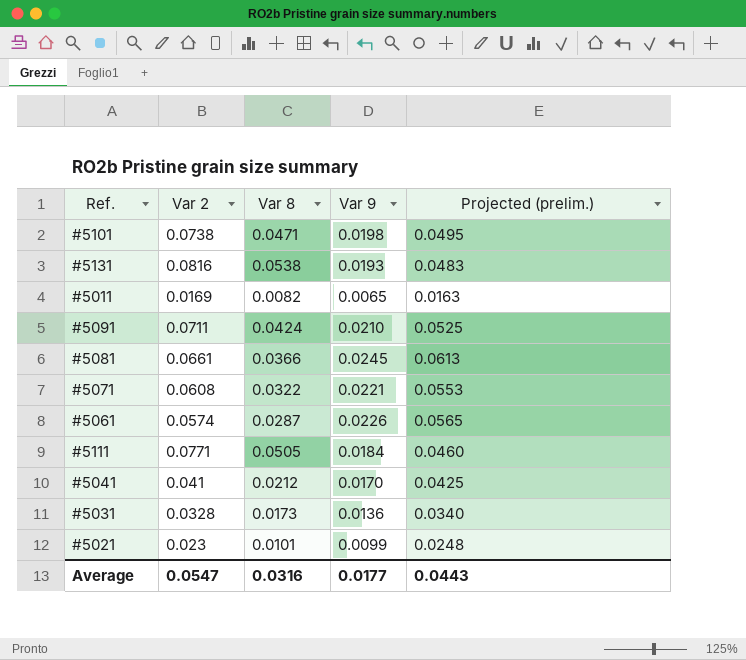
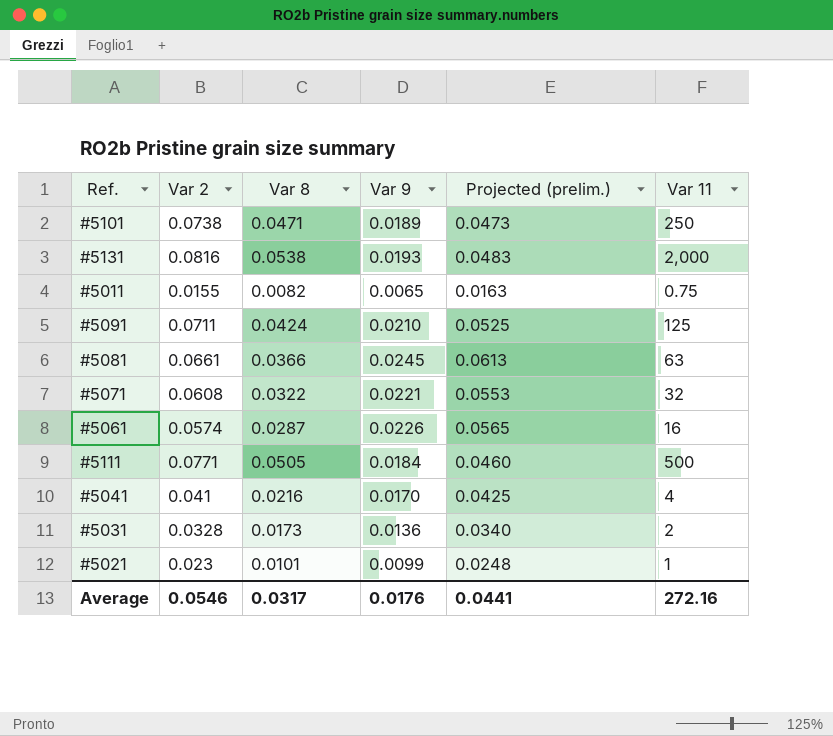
column Var 11 | position: none -> 6
#5101 | Var 9: 0.0198 -> 0.0189
#5101 | Projected (prelim.): 0.0495 -> 0.0473
#5011 | Var 2: 0.0169 -> 0.0155
#5041 | Var 8: 0.0212 -> 0.0216
Average | Var 2: 0.0547 -> 0.0546
Average | Var 8: 0.0316 -> 0.0317
Average | Var 9: 0.0177 -> 0.0176
Average | Projected (prelim.): 0.0443 -> 0.0441

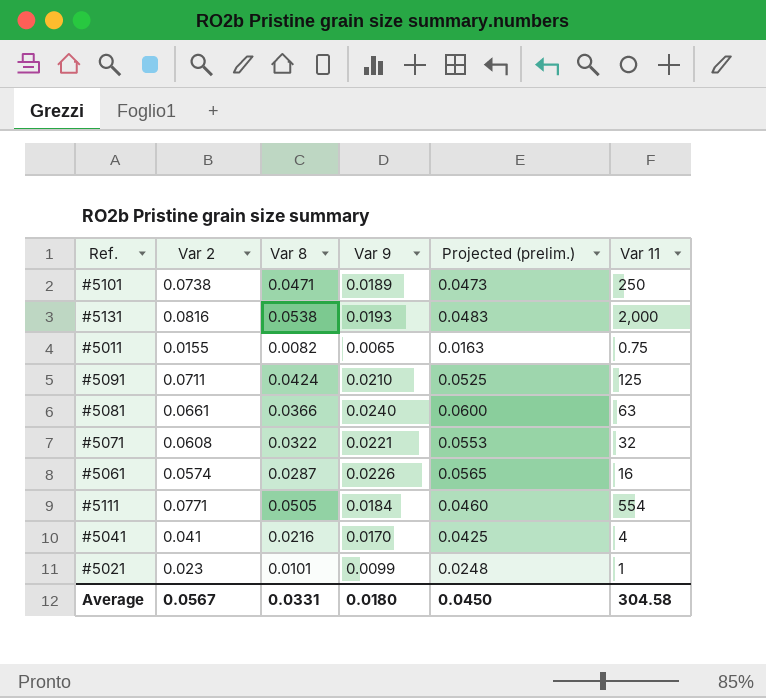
row #5031: 0.0328 | 0.0173 | 0.0136 | 0.0340 | 2 -> none
#5081 | Var 9: 0.0245 -> 0.0240
#5081 | Projected (prelim.): 0.0613 -> 0.0600
#5111 | Var 11: 500 -> 554
Average | Var 2: 0.0546 -> 0.0567
Average | Var 8: 0.0317 -> 0.0331
Average | Var 9: 0.0176 -> 0.0180
Average | Projected (prelim.): 0.0441 -> 0.0450
Average | Var 11: 272.16 -> 304.58

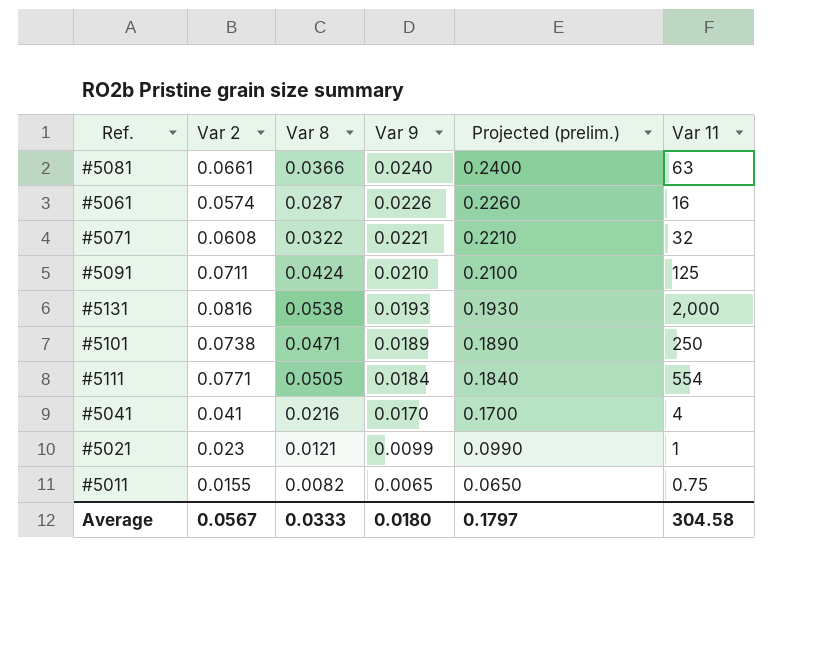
row order: none -> Var 9 descending
column Projected (prelim.) | formula: [Var 9] * 2.5 -> [Var 9] * 10
#5021 | Var 8: 0.0101 -> 0.0121
Average | Var 8: 0.0331 -> 0.0333
Average | Projected (prelim.): 0.0450 -> 0.1797

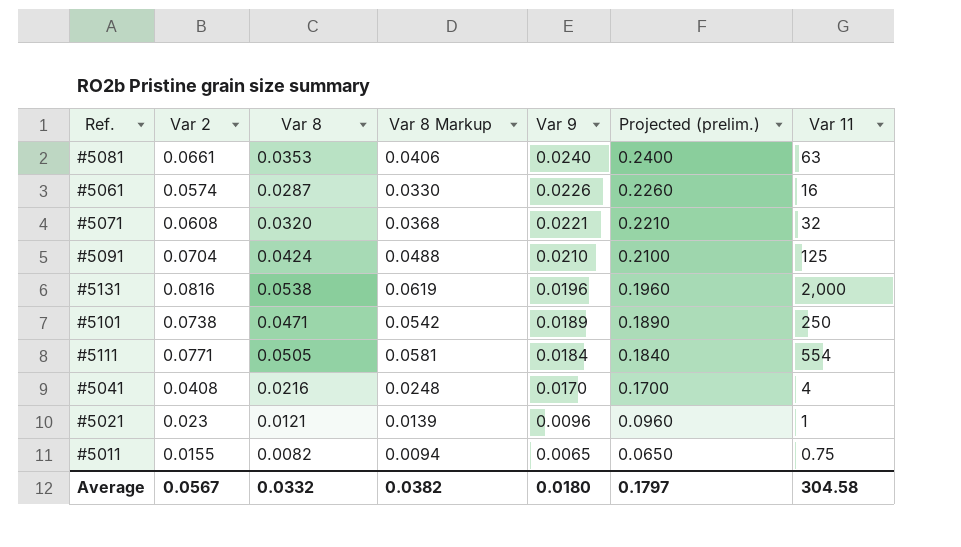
column Var 8 Markup | formula: none -> [Var 8] * 1.15
#5081 | Var 8: 0.0366 -> 0.0353
#5071 | Var 8: 0.0322 -> 0.0320
#5091 | Var 2: 0.0711 -> 0.0704
#5131 | Var 9: 0.0193 -> 0.0196
#5131 | Projected (prelim.): 0.1930 -> 0.1960
#5041 | Var 2: 0.041 -> 0.0408
#5021 | Var 9: 0.0099 -> 0.0096
#5021 | Projected (prelim.): 0.0990 -> 0.0960
Average | Var 8: 0.0333 -> 0.0332

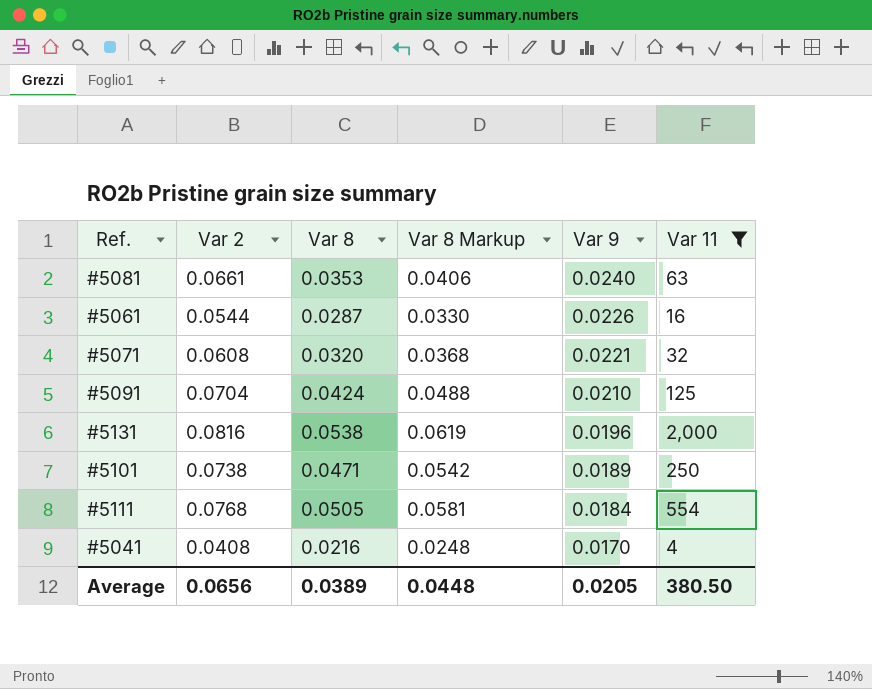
filter: none -> Var 11 >= 4
column Projected (prelim.) | formula: [Var 9] * 10 -> none
#5061 | Var 2: 0.0574 -> 0.0544
#5111 | Var 2: 0.0771 -> 0.0768
Average | Var 2: 0.0567 -> 0.0656
Average | Var 8: 0.0332 -> 0.0389
Average | Var 8 Markup: 0.0382 -> 0.0448
Average | Var 9: 0.0180 -> 0.0205
Average | Var 11: 304.58 -> 380.50

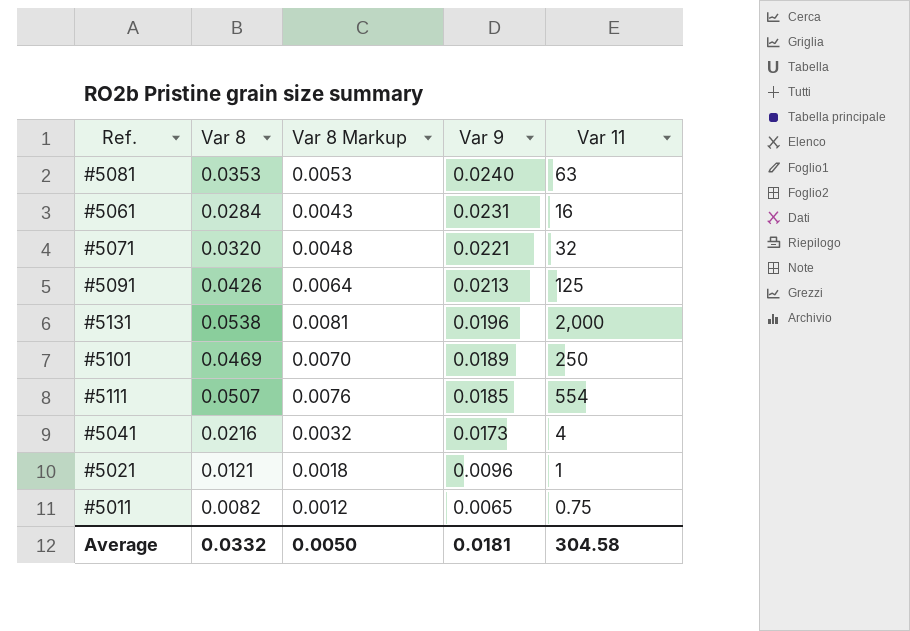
filter: Var 11 >= 4 -> none
column Var 2 | position: 2 -> none
column Var 8 Markup | formula: [Var 8] * 1.15 -> [Var 8] * 0.15
#5061 | Var 8: 0.0287 -> 0.0284
#5061 | Var 9: 0.0226 -> 0.0231
#5091 | Var 8: 0.0424 -> 0.0426
#5091 | Var 9: 0.0210 -> 0.0213
#5101 | Var 8: 0.0471 -> 0.0469
#5111 | Var 8: 0.0505 -> 0.0507
#5111 | Var 9: 0.0184 -> 0.0185
#5041 | Var 9: 0.0170 -> 0.0173
Average | Var 8: 0.0389 -> 0.0332
Average | Var 8 Markup: 0.0448 -> 0.0050
Average | Var 9: 0.0205 -> 0.0181
Average | Var 11: 380.50 -> 304.58

